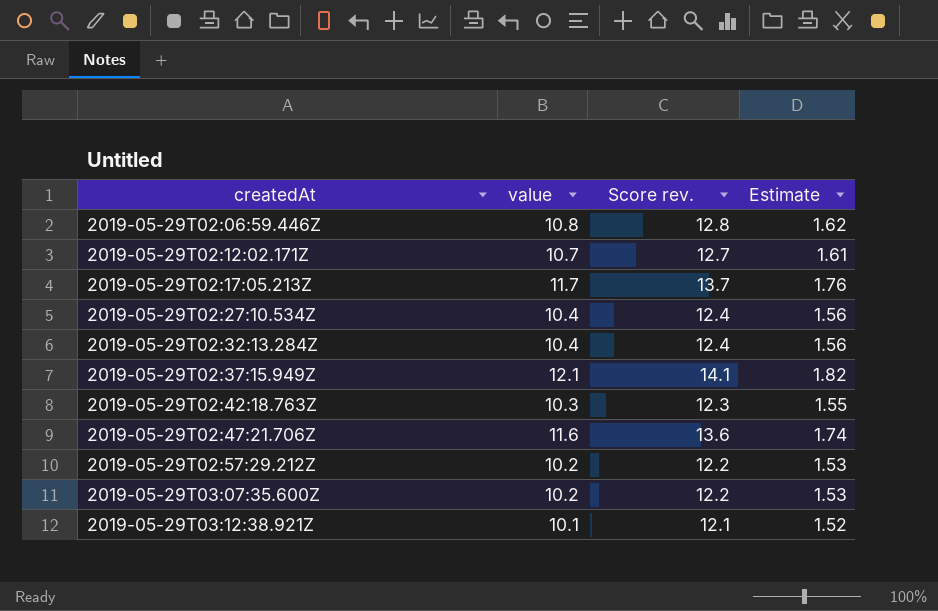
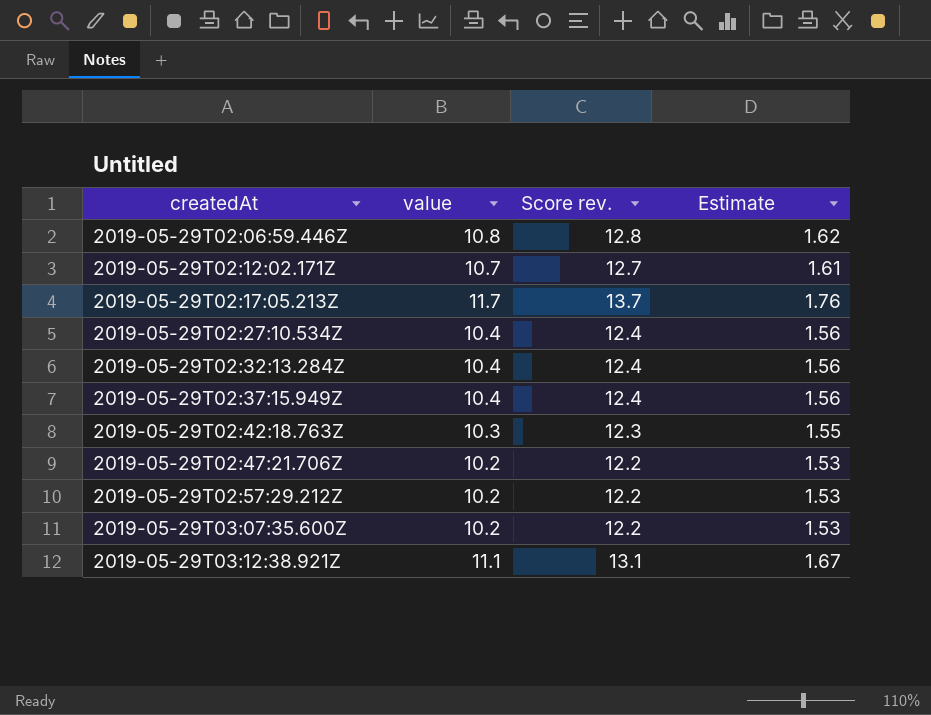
2019-05-29T02:37:15.949Z | value: 12.1 -> 10.4
2019-05-29T02:37:15.949Z | Score rev.: 14.1 -> 12.4
2019-05-29T02:37:15.949Z | Estimate: 1.82 -> 1.56
2019-05-29T02:47:21.706Z | value: 11.6 -> 10.2
2019-05-29T02:47:21.706Z | Score rev.: 13.6 -> 12.2
2019-05-29T02:47:21.706Z | Estimate: 1.74 -> 1.53
2019-05-29T03:12:38.921Z | value: 10.1 -> 11.1
2019-05-29T03:12:38.921Z | Score rev.: 12.1 -> 13.1
2019-05-29T03:12:38.921Z | Estimate: 1.52 -> 1.67

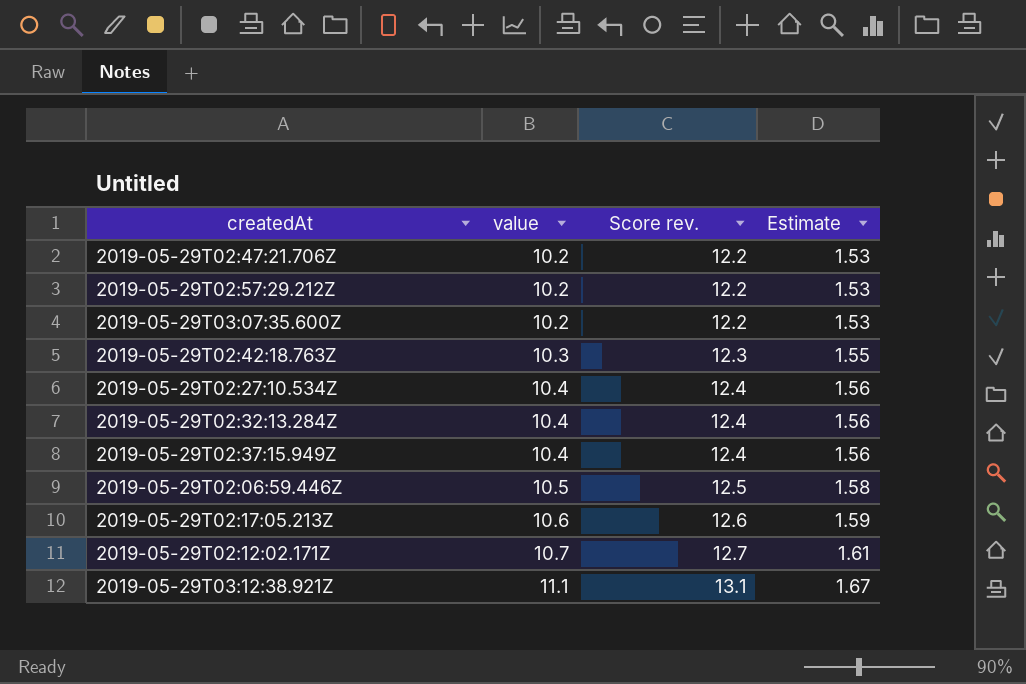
row order: createdAt ascending -> value ascending
2019-05-29T02:06:59.446Z | value: 10.8 -> 10.5
2019-05-29T02:06:59.446Z | Score rev.: 12.8 -> 12.5
2019-05-29T02:06:59.446Z | Estimate: 1.62 -> 1.58
2019-05-29T02:17:05.213Z | value: 11.7 -> 10.6
2019-05-29T02:17:05.213Z | Score rev.: 13.7 -> 12.6
2019-05-29T02:17:05.213Z | Estimate: 1.76 -> 1.59

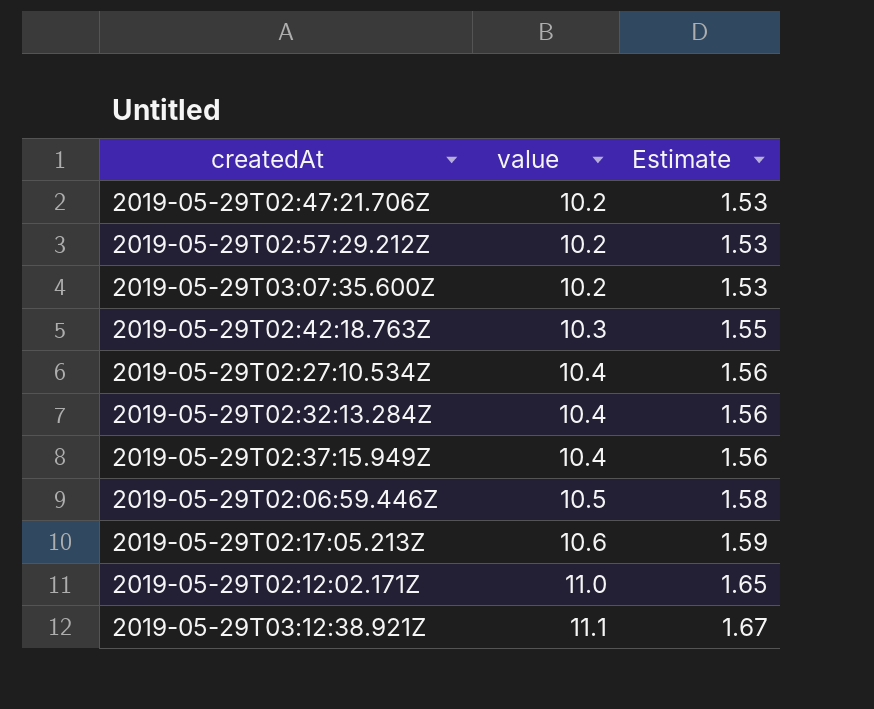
column Score rev. | formula: [value] + 2 -> none
2019-05-29T02:12:02.171Z | value: 10.7 -> 11.0
2019-05-29T02:12:02.171Z | Estimate: 1.61 -> 1.65

